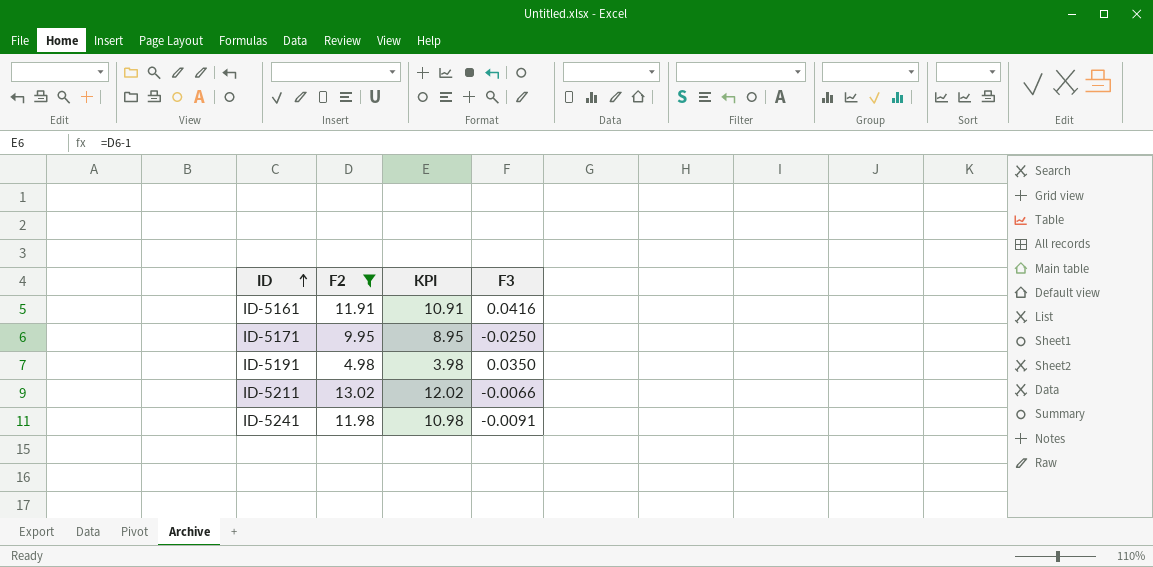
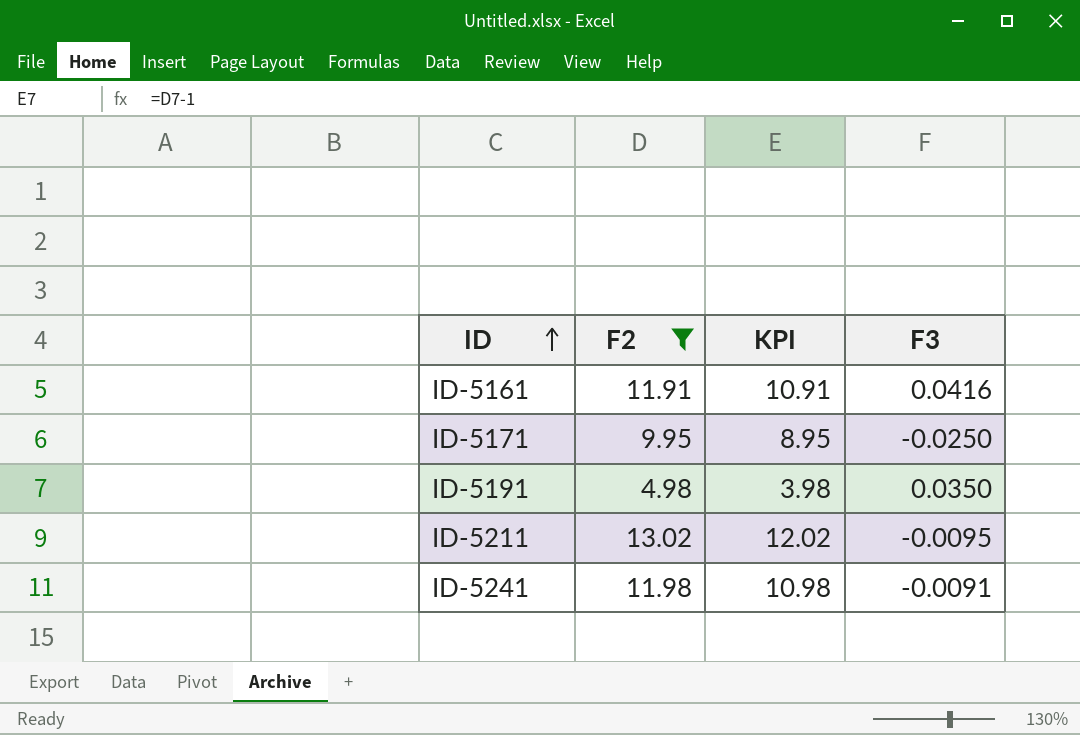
ID-5211 | F3: -0.0066 -> -0.0095

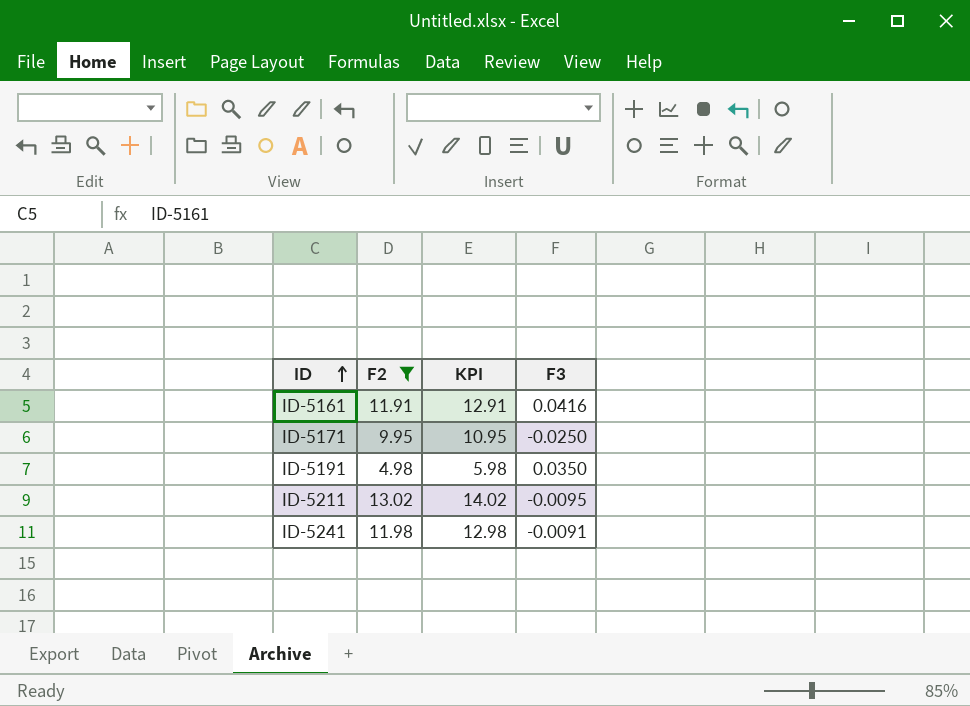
column KPI | formula: [F2] - 1 -> [F2] + 1

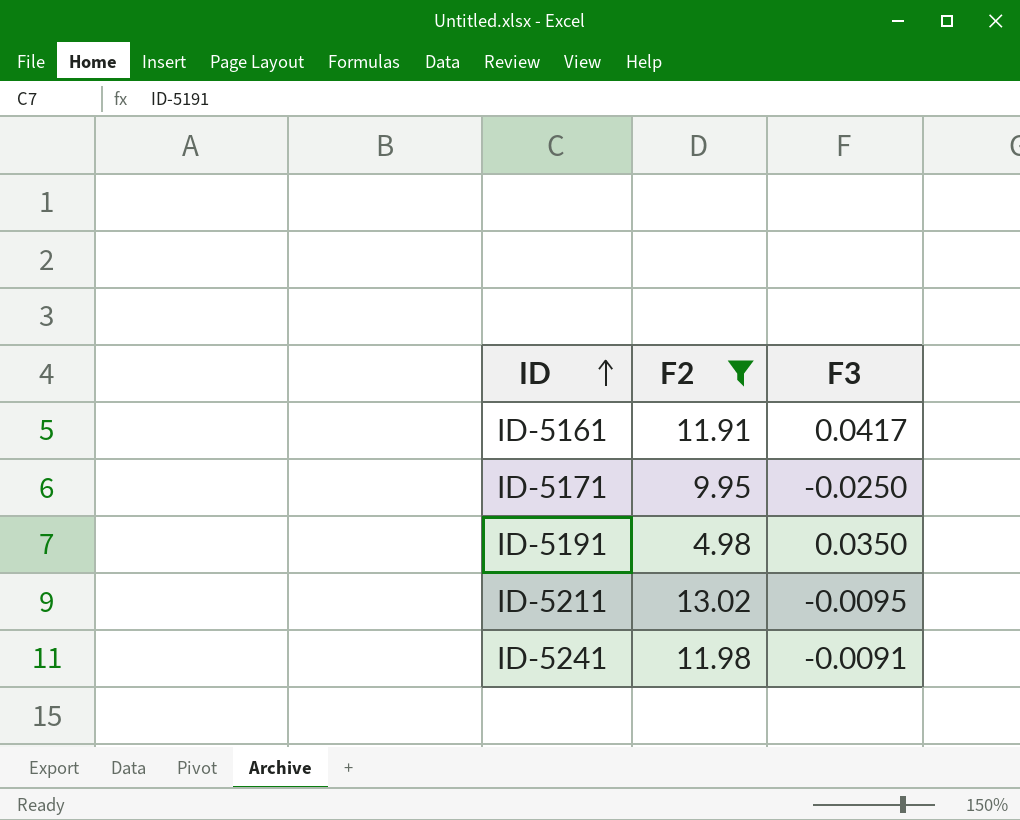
column KPI | formula: [F2] + 1 -> none
ID-5161 | F3: 0.0416 -> 0.0417

